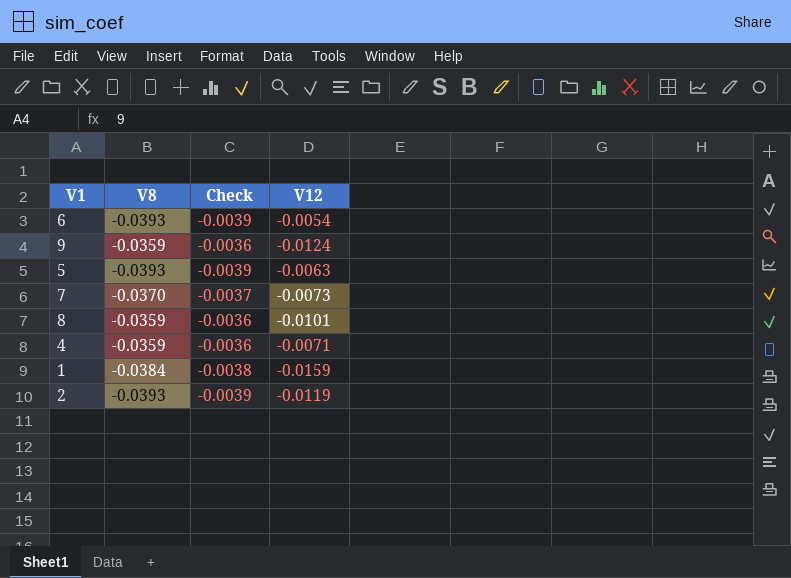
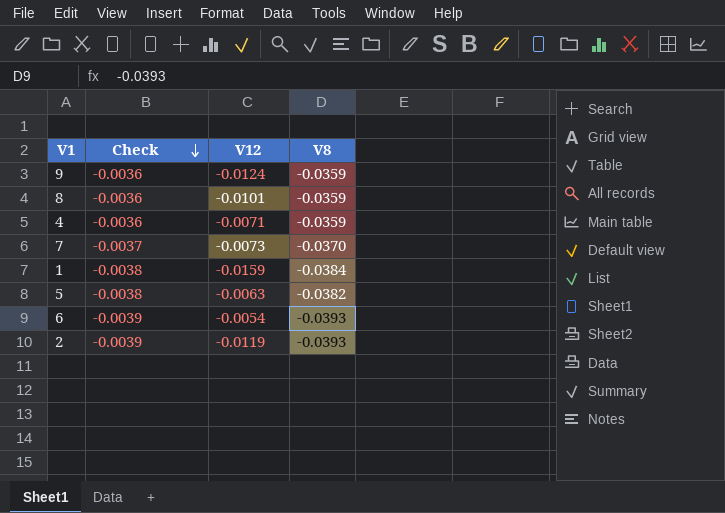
row order: none -> Check descending
column V8 | position: 2 -> 4
5 | Check: -0.0039 -> -0.0038
5 | V8: -0.0393 -> -0.0382

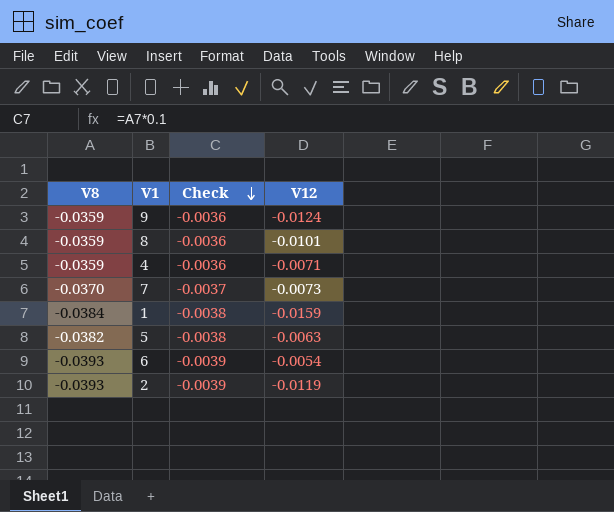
column V8 | position: 4 -> 1

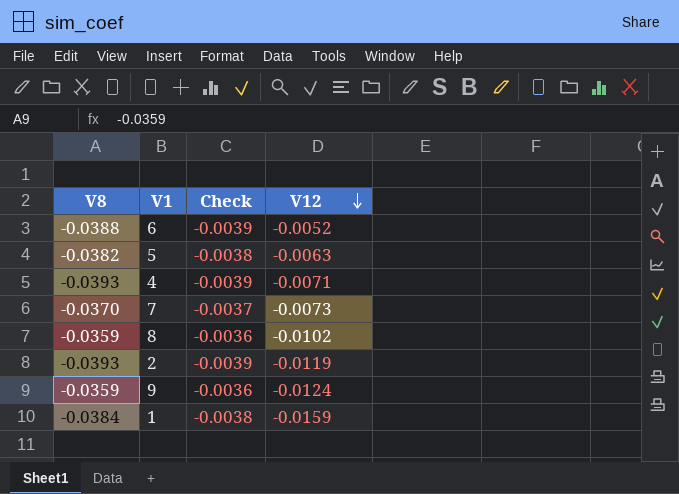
row order: Check descending -> V12 descending
6 | V8: -0.0393 -> -0.0388
6 | V12: -0.0054 -> -0.0052
4 | V8: -0.0359 -> -0.0393
4 | Check: -0.0036 -> -0.0039
8 | V12: -0.0101 -> -0.0102

